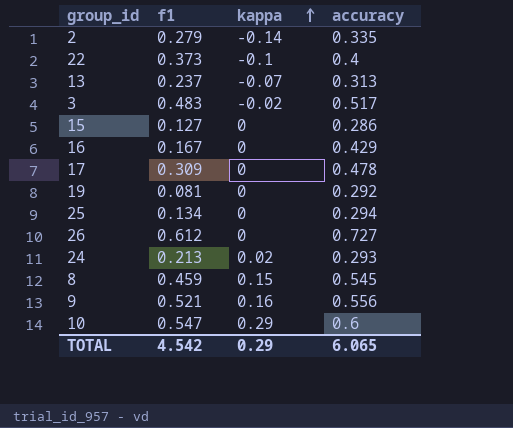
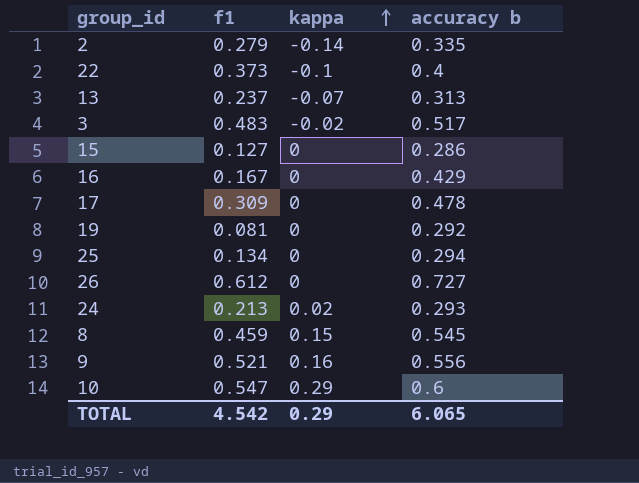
column name: accuracy -> accuracy b

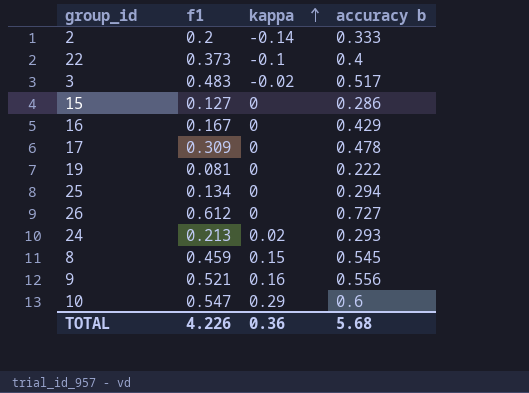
row 13: 0.237 | -0.07 | 0.313 -> none
2 | f1: 0.279 -> 0.2
2 | accuracy b: 0.335 -> 0.333
19 | accuracy b: 0.292 -> 0.222
TOTAL | f1: 4.542 -> 4.226
TOTAL | kappa: 0.29 -> 0.36
TOTAL | accuracy b: 6.065 -> 5.68

